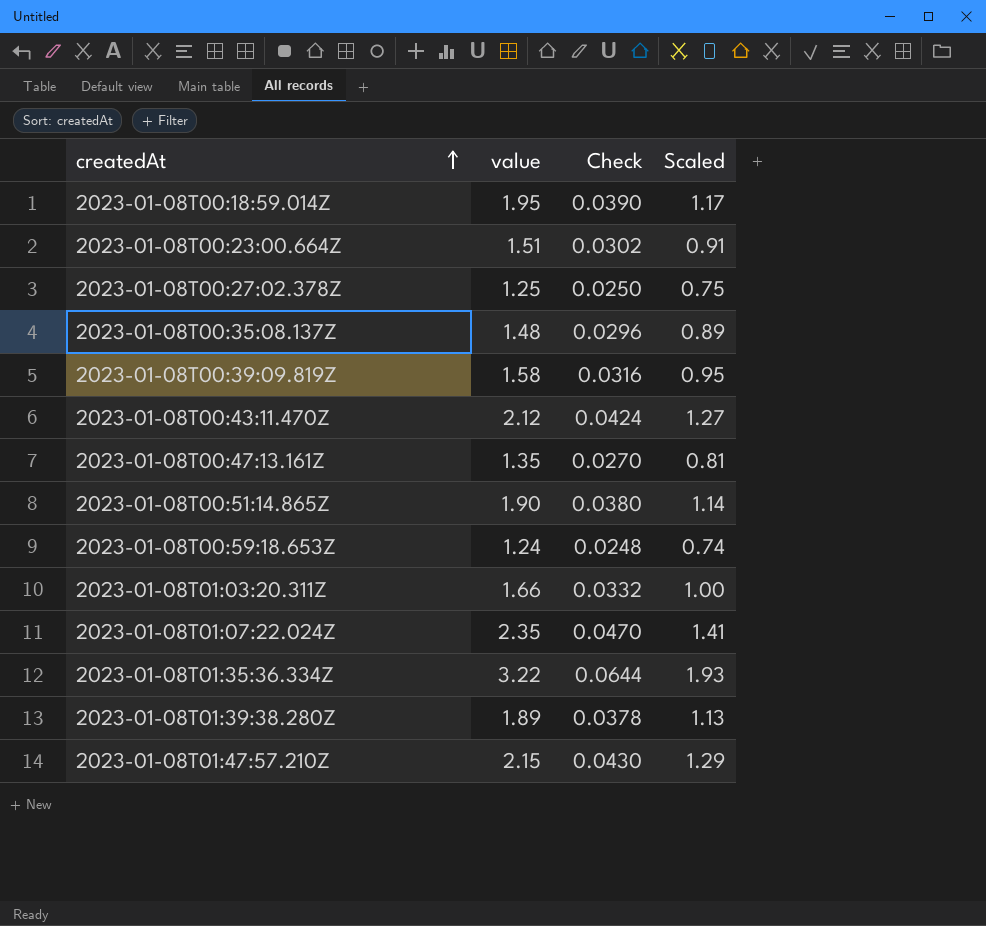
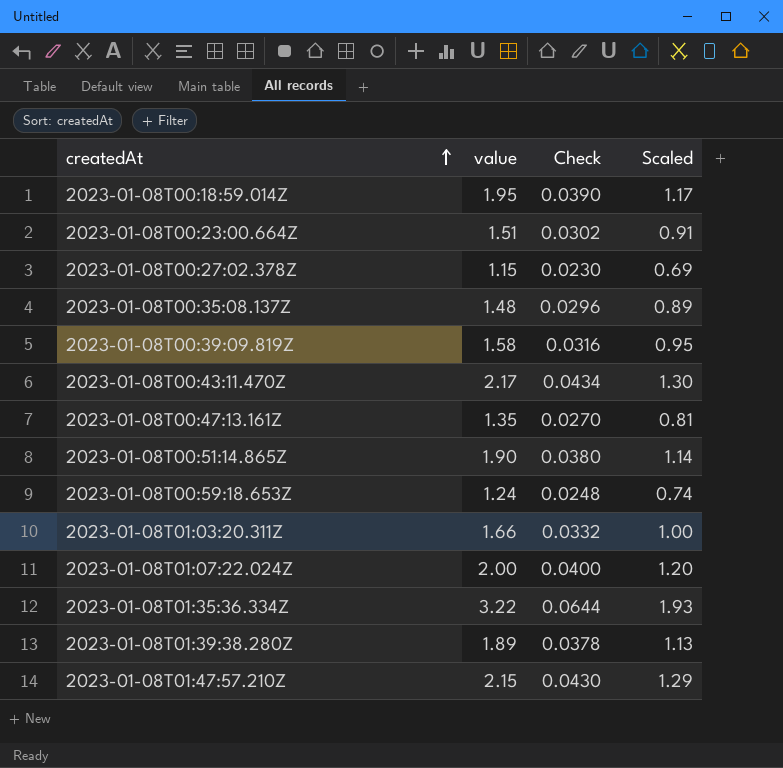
2023-01-08T00:27:02.378Z | value: 1.25 -> 1.15
2023-01-08T00:27:02.378Z | Check: 0.0250 -> 0.0230
2023-01-08T00:27:02.378Z | Scaled: 0.75 -> 0.69
2023-01-08T00:43:11.470Z | value: 2.12 -> 2.17
2023-01-08T00:43:11.470Z | Check: 0.0424 -> 0.0434
2023-01-08T00:43:11.470Z | Scaled: 1.27 -> 1.30
2023-01-08T01:07:22.024Z | value: 2.35 -> 2.00
2023-01-08T01:07:22.024Z | Check: 0.0470 -> 0.0400
2023-01-08T01:07:22.024Z | Scaled: 1.41 -> 1.20

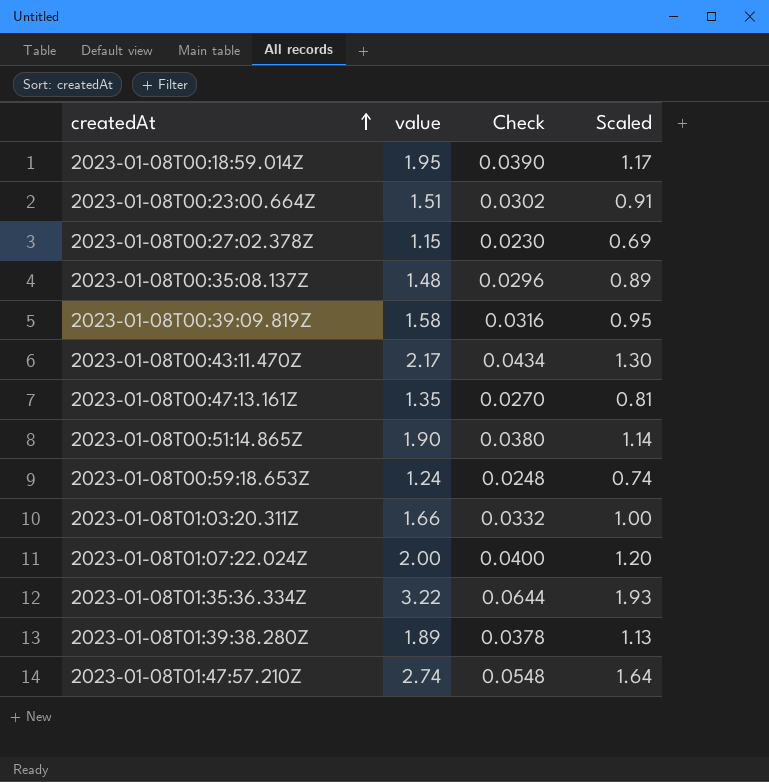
2023-01-08T01:47:57.210Z | value: 2.15 -> 2.74
2023-01-08T01:47:57.210Z | Check: 0.0430 -> 0.0548
2023-01-08T01:47:57.210Z | Scaled: 1.29 -> 1.64

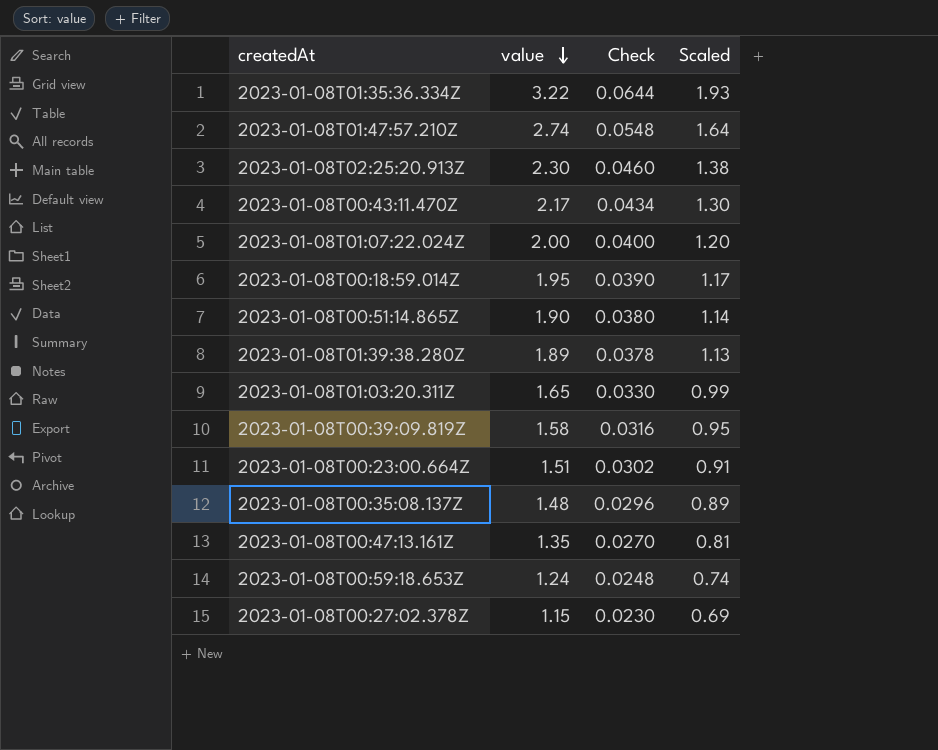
row order: createdAt ascending -> value descending
row 2023-01-08T02:25:20.913Z: none -> 2.30 | 0.0460 | 1.38
2023-01-08T01:03:20.311Z | value: 1.66 -> 1.65
2023-01-08T01:03:20.311Z | Check: 0.0332 -> 0.0330
2023-01-08T01:03:20.311Z | Scaled: 1.00 -> 0.99

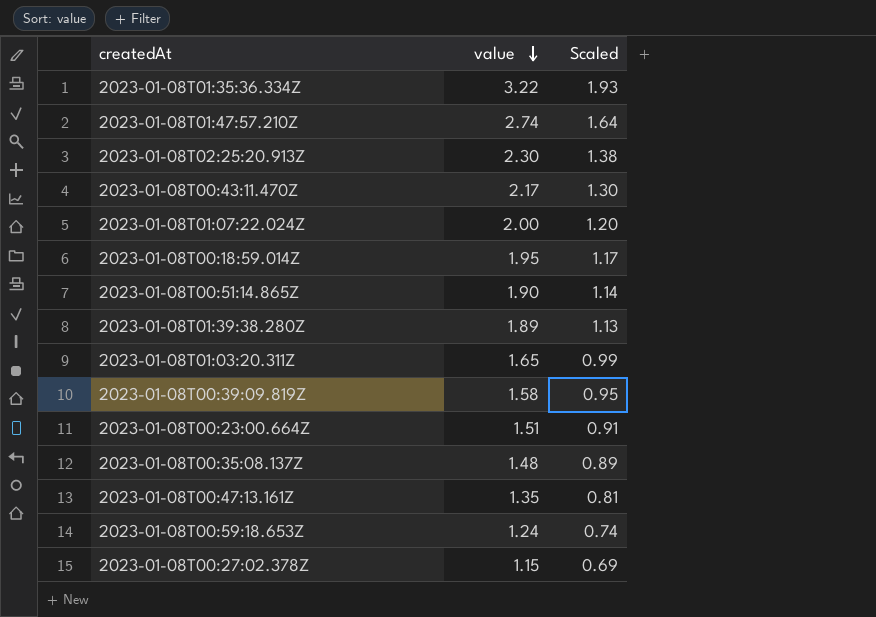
column Check | formula: [value] * 0.02 -> none

